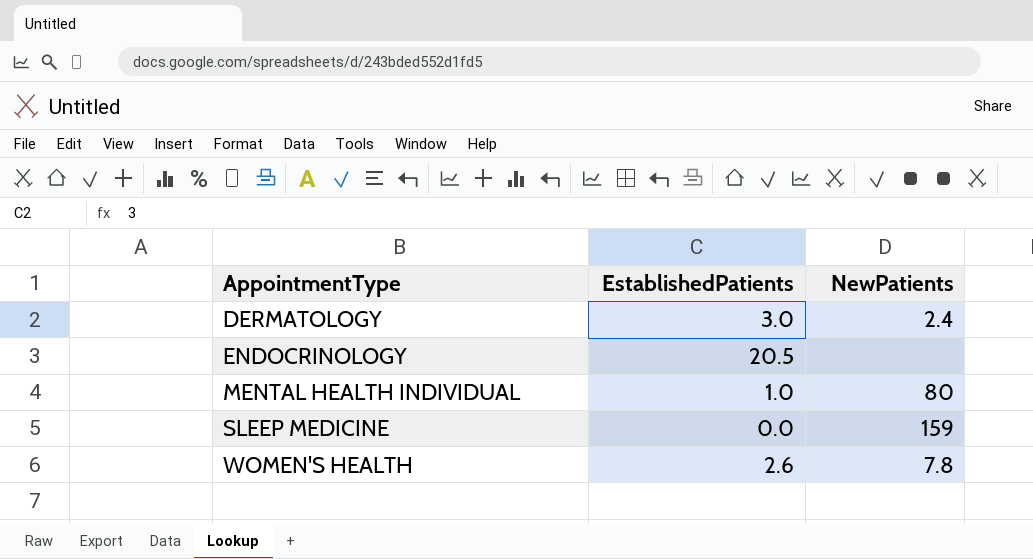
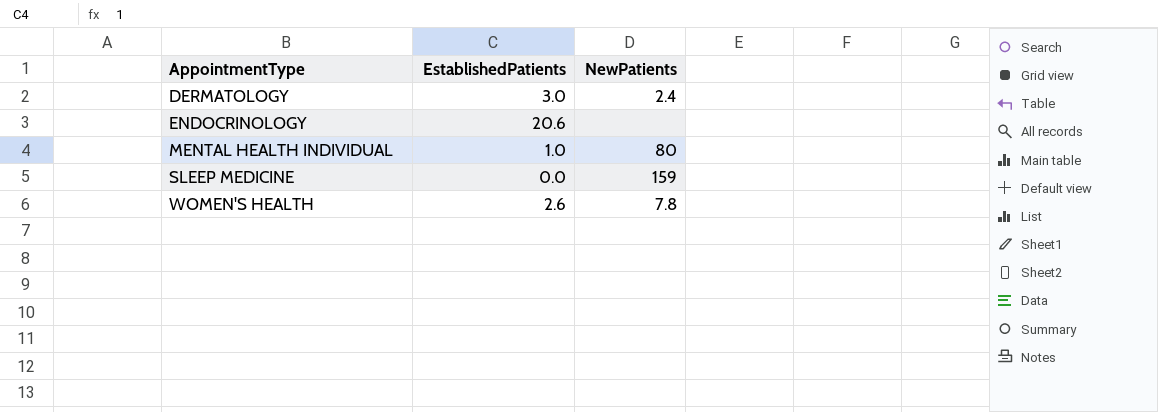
ENDOCRINOLOGY | EstablishedPatients: 20.5 -> 20.6

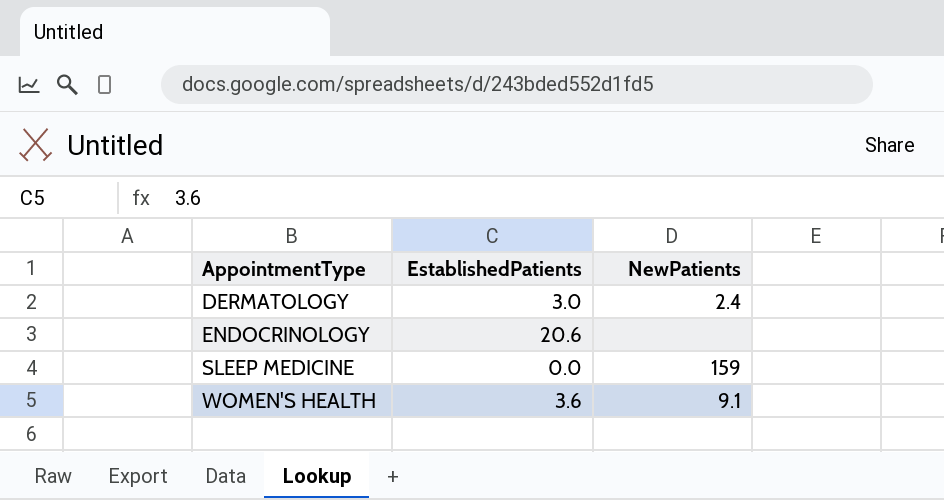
row MENTAL HEALTH INDIVIDUAL: 1.0 | 80 -> none
WOMEN'S HEALTH | EstablishedPatients: 2.6 -> 3.6
WOMEN'S HEALTH | NewPatients: 7.8 -> 9.1

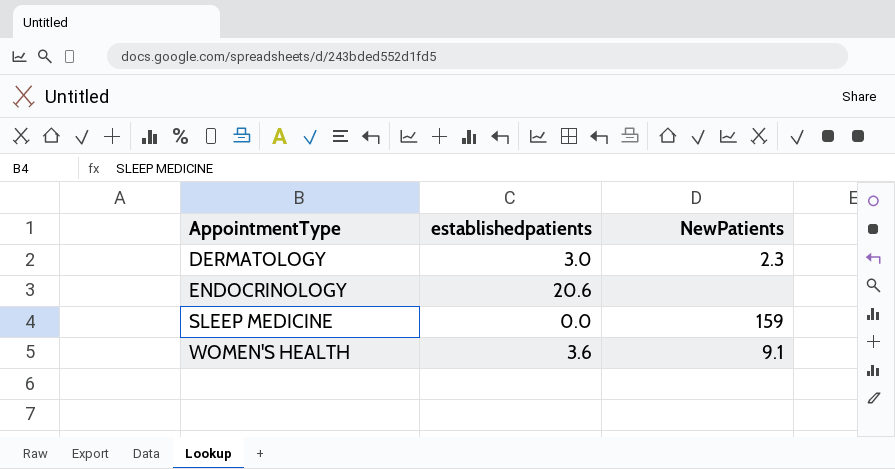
column name: EstablishedPatients -> establishedpatients
DERMATOLOGY | NewPatients: 2.4 -> 2.3

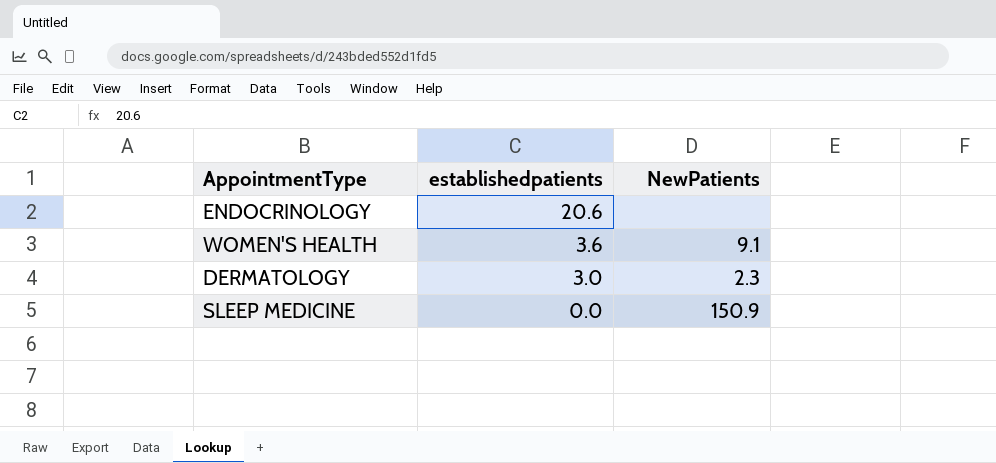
row order: AppointmentType ascending -> establishedpatients descending
SLEEP MEDICINE | NewPatients: 159 -> 150.9

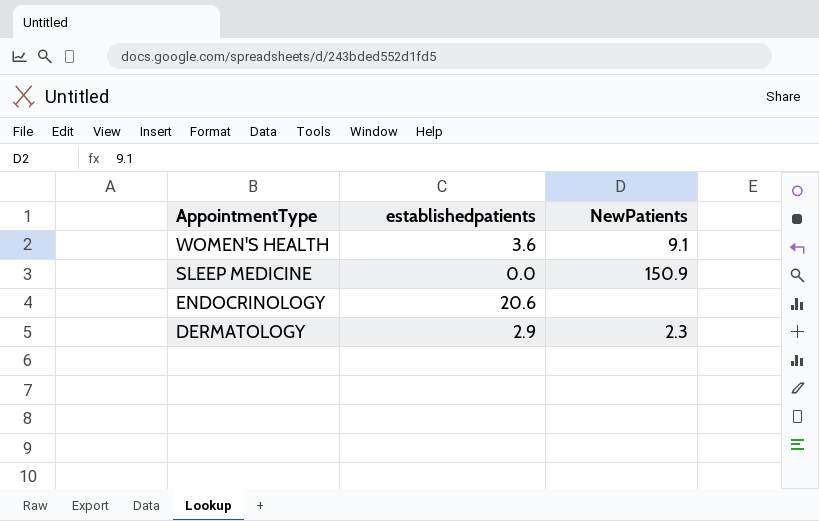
row order: establishedpatients descending -> AppointmentType descending
DERMATOLOGY | establishedpatients: 3.0 -> 2.9

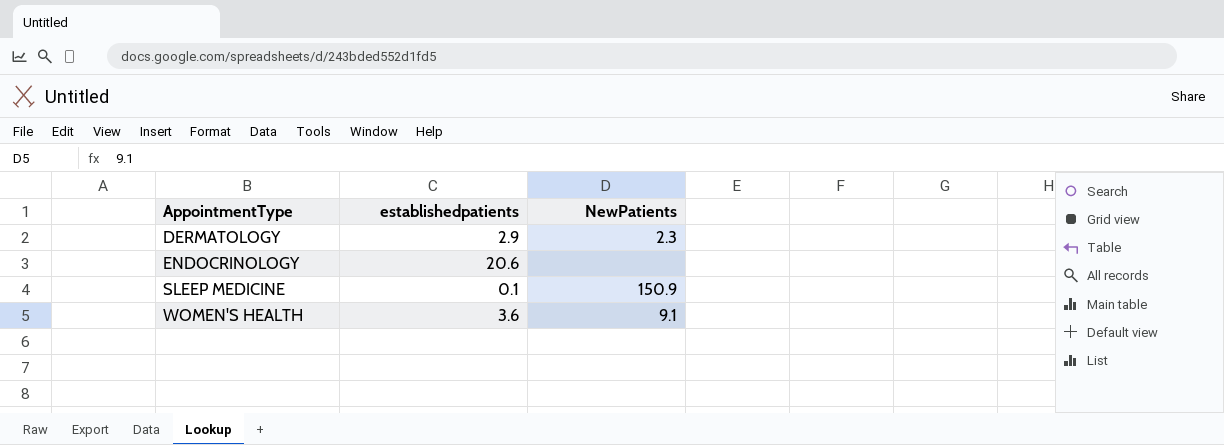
row order: AppointmentType descending -> AppointmentType ascending
SLEEP MEDICINE | establishedpatients: 0.0 -> 0.1

